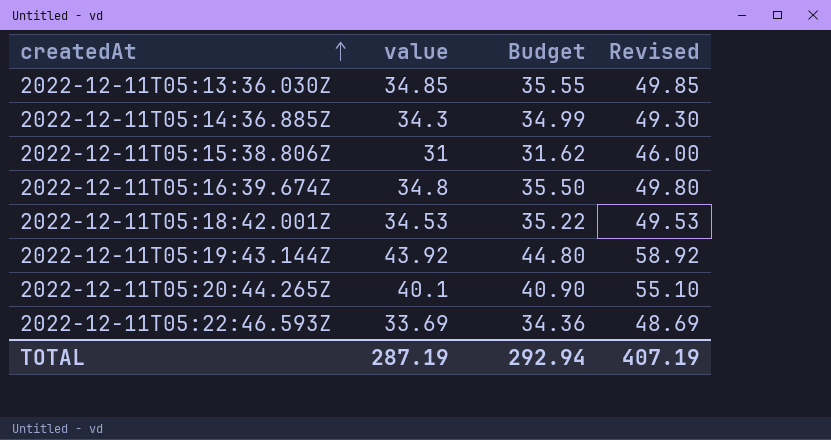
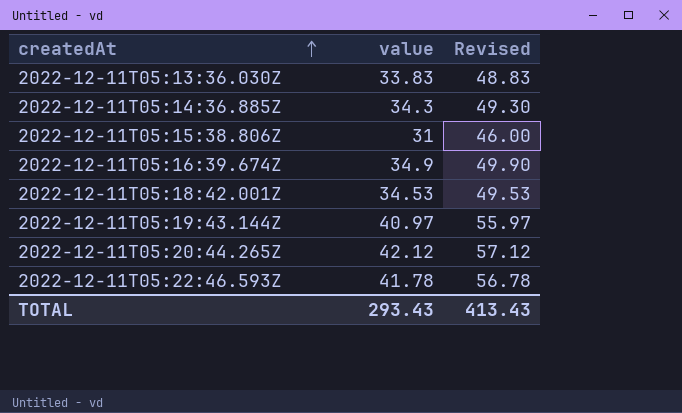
column Budget | formula: [value] * 1.02 -> none
2022-12-11T05:13:36.030Z | value: 34.85 -> 33.83
2022-12-11T05:13:36.030Z | Revised: 49.85 -> 48.83
2022-12-11T05:16:39.674Z | value: 34.8 -> 34.9
2022-12-11T05:16:39.674Z | Revised: 49.80 -> 49.90
2022-12-11T05:19:43.144Z | value: 43.92 -> 40.97
2022-12-11T05:19:43.144Z | Revised: 58.92 -> 55.97
2022-12-11T05:20:44.265Z | value: 40.1 -> 42.12
2022-12-11T05:20:44.265Z | Revised: 55.10 -> 57.12
2022-12-11T05:22:46.593Z | value: 33.69 -> 41.78
2022-12-11T05:22:46.593Z | Revised: 48.69 -> 56.78
TOTAL | value: 287.19 -> 293.43
TOTAL | Revised: 407.19 -> 413.43

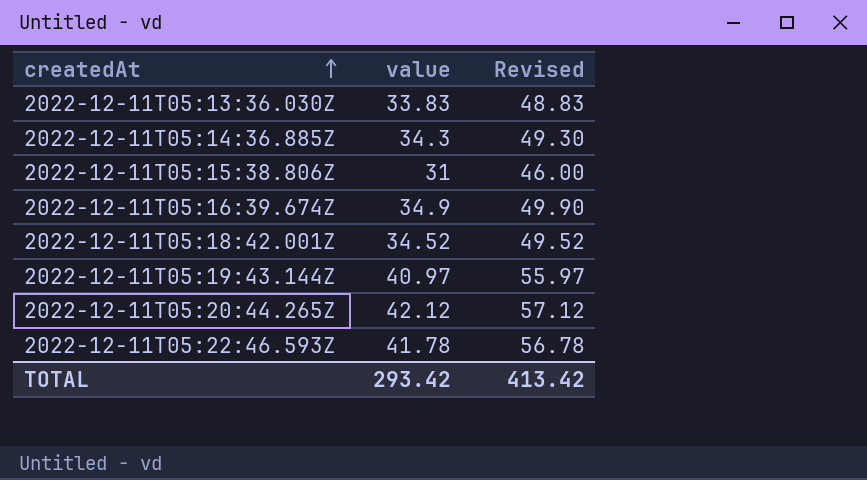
2022-12-11T05:18:42.001Z | value: 34.53 -> 34.52
2022-12-11T05:18:42.001Z | Revised: 49.53 -> 49.52
TOTAL | value: 293.43 -> 293.42
TOTAL | Revised: 413.43 -> 413.42

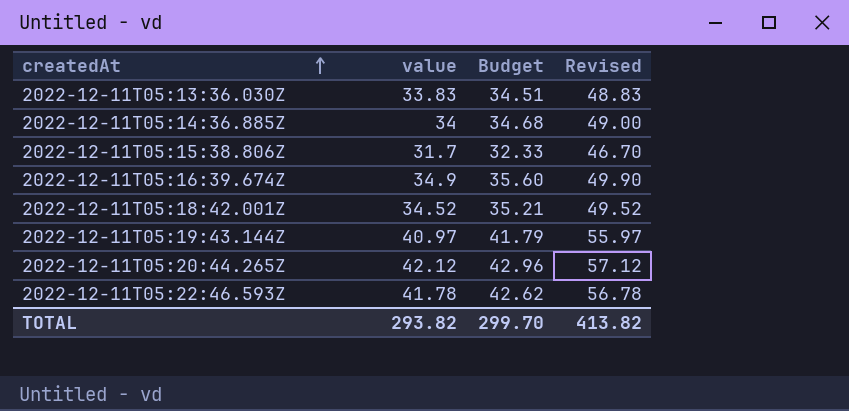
column Budget | formula: none -> [value] * 1.02
2022-12-11T05:14:36.885Z | value: 34.3 -> 34
2022-12-11T05:14:36.885Z | Revised: 49.30 -> 49.00
2022-12-11T05:15:38.806Z | value: 31 -> 31.7
2022-12-11T05:15:38.806Z | Revised: 46.00 -> 46.70
TOTAL | value: 293.42 -> 293.82
TOTAL | Revised: 413.42 -> 413.82

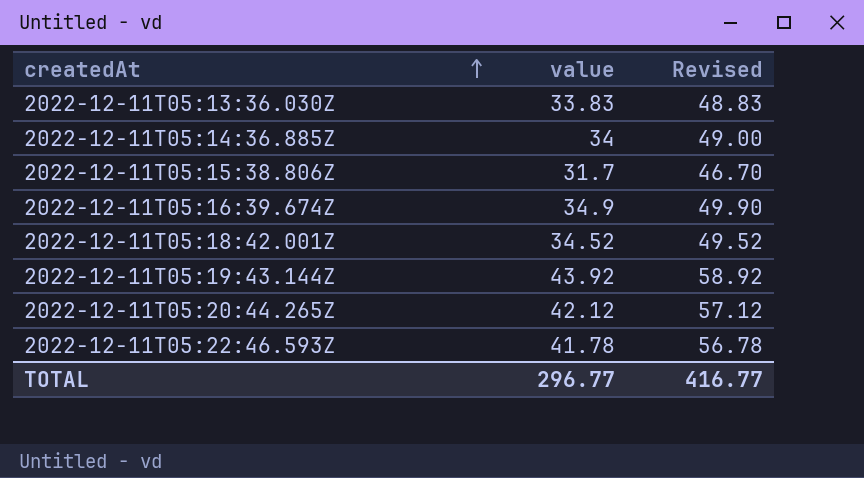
column Budget | formula: [value] * 1.02 -> none
2022-12-11T05:19:43.144Z | value: 40.97 -> 43.92
2022-12-11T05:19:43.144Z | Revised: 55.97 -> 58.92
TOTAL | value: 293.82 -> 296.77
TOTAL | Revised: 413.82 -> 416.77

